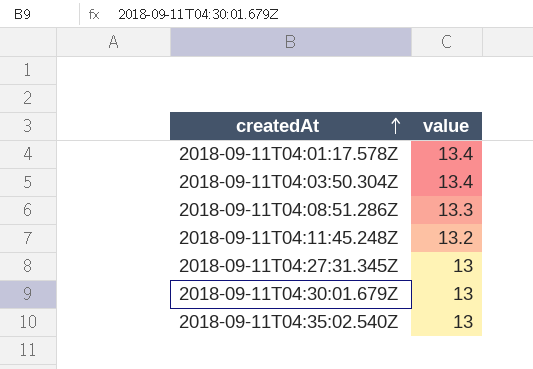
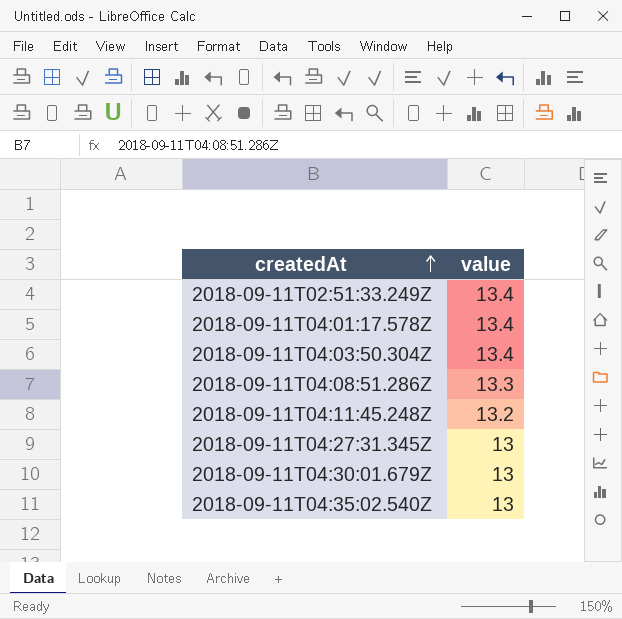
row 2018-09-11T02:51:33.249Z: none -> 13.4

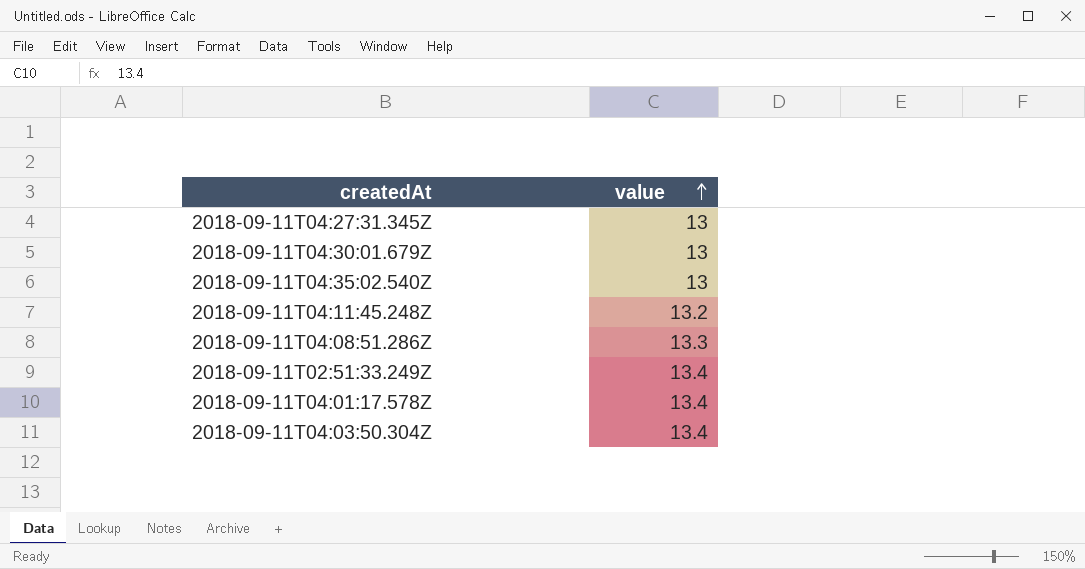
row order: createdAt ascending -> value ascending

